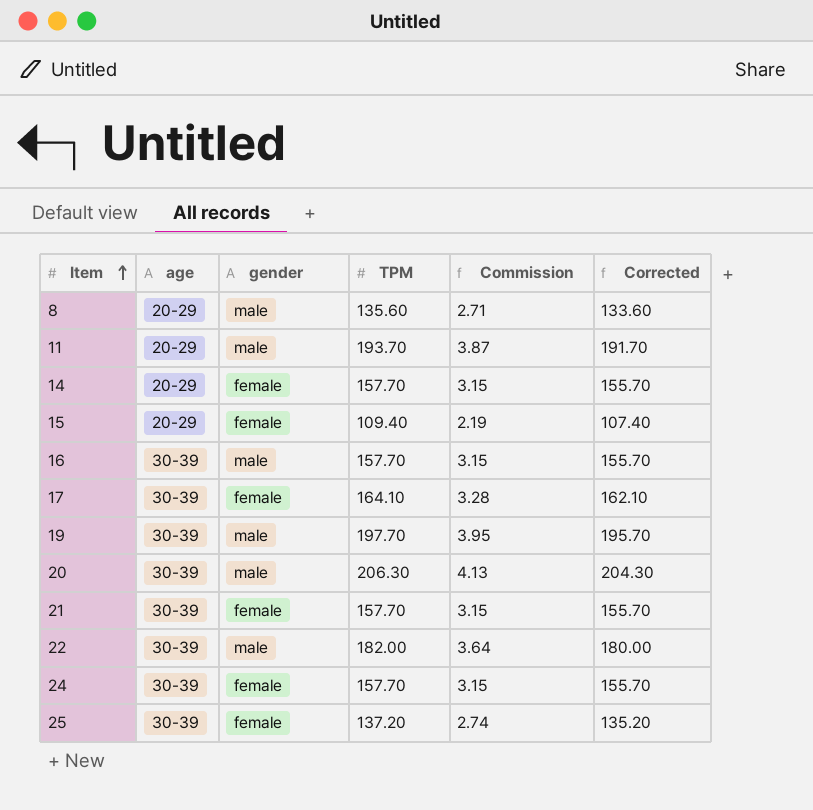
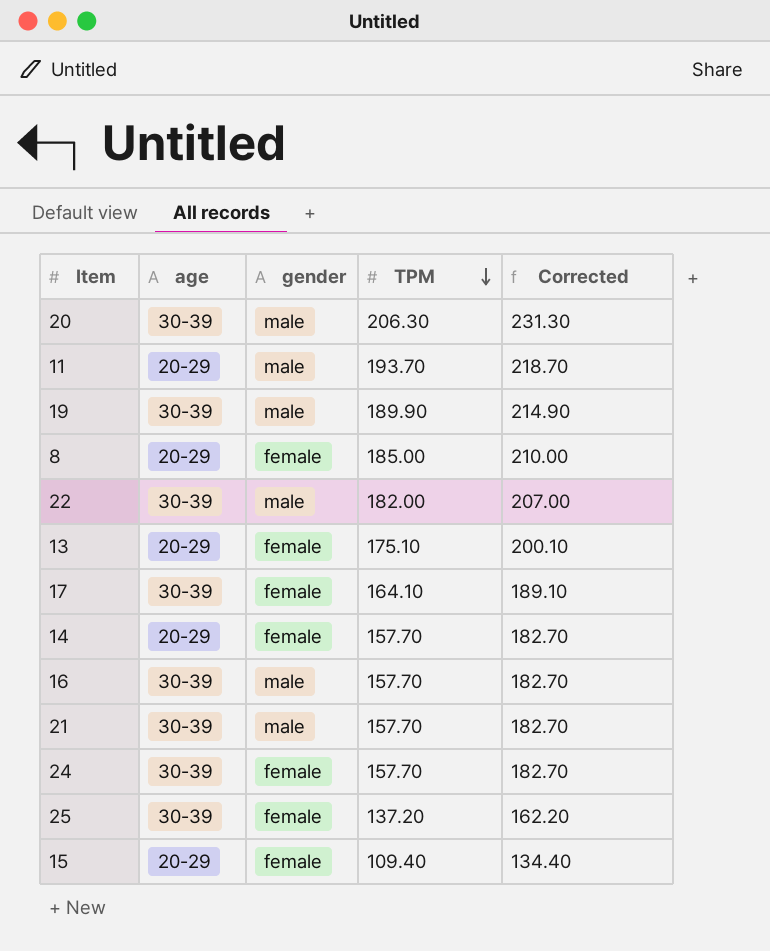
row order: Item ascending -> TPM descending
column Commission | formula: [TPM] * 0.02 -> none
column Corrected | formula: [TPM] - 2 -> [TPM] + 25
19 | TPM: 197.70 -> 189.90
8 | gender: male -> female
8 | TPM: 135.60 -> 185.00
row 13: none -> 20-29 | female | 175.10 | 200.10
21 | gender: female -> male

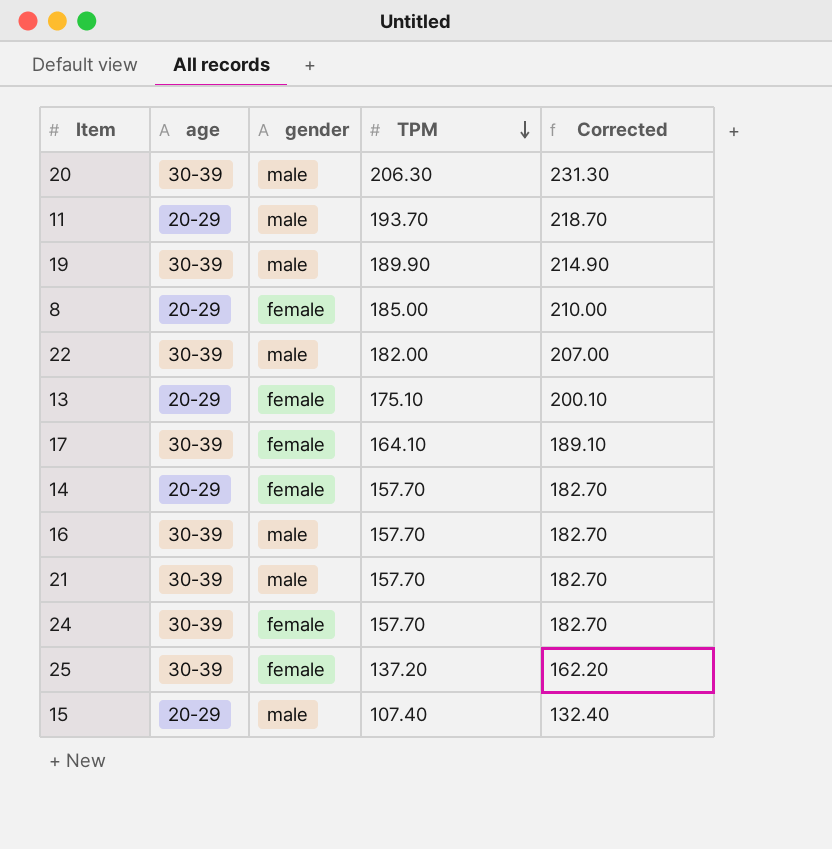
15 | gender: female -> male
15 | TPM: 109.40 -> 107.40
15 | Corrected: 134.40 -> 132.40

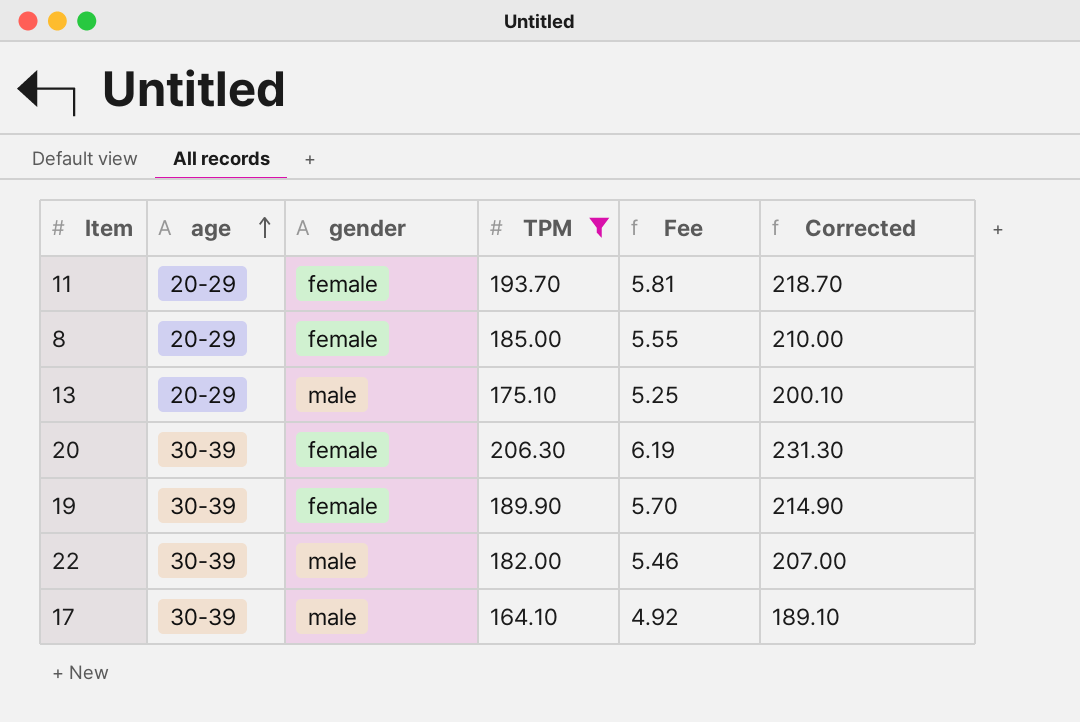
filter: none -> TPM >= 164.10
row order: TPM descending -> age ascending
column Fee | formula: none -> [TPM] * 0.03
11 | gender: male -> female
13 | gender: female -> male
20 | gender: male -> female
19 | gender: male -> female
17 | gender: female -> male

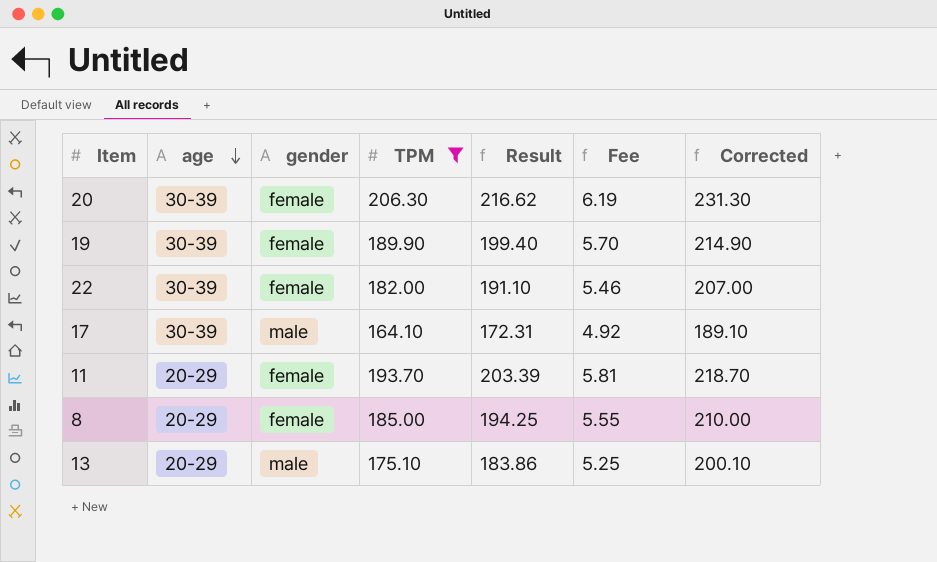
row order: age ascending -> age descending
column Result | formula: none -> [TPM] * 1.05
22 | gender: male -> female

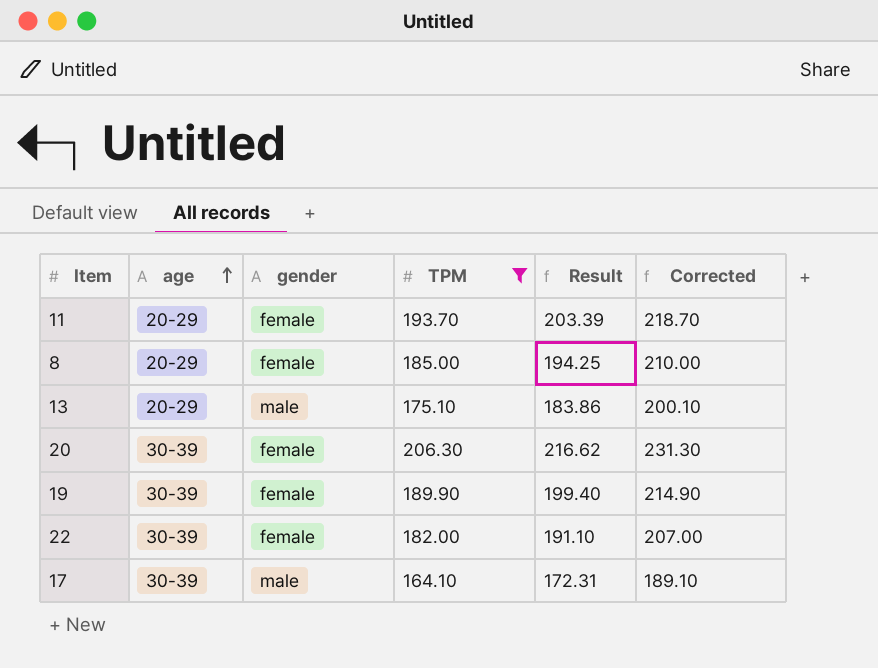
row order: age descending -> age ascending
column Fee | formula: [TPM] * 0.03 -> none

